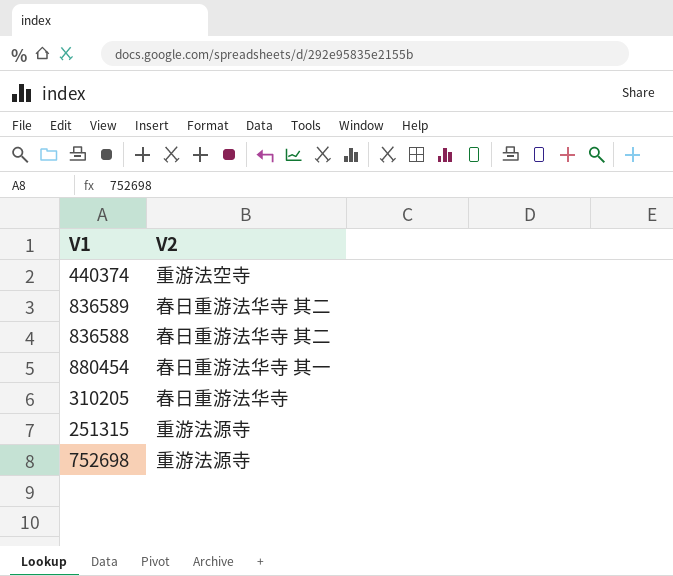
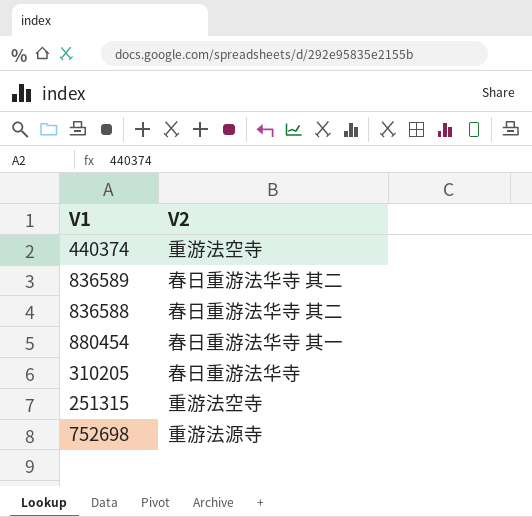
251315 | V2: 重游法源寺 -> 重游法空寺

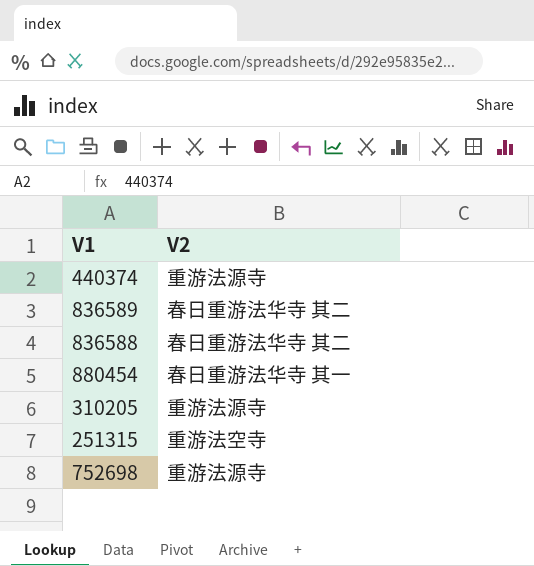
440374 | V2: 重游法空寺 -> 重游法源寺
310205 | V2: 春日重游法华寺 -> 重游法源寺

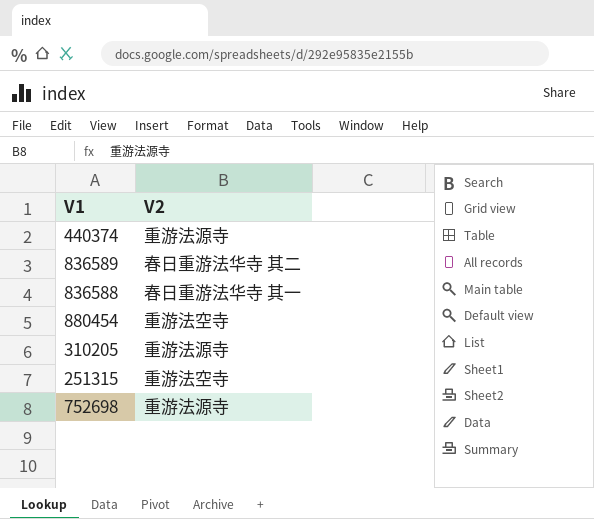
836588 | V2: 春日重游法华寺 其二 -> 春日重游法华寺 其一
880454 | V2: 春日重游法华寺 其一 -> 重游法空寺

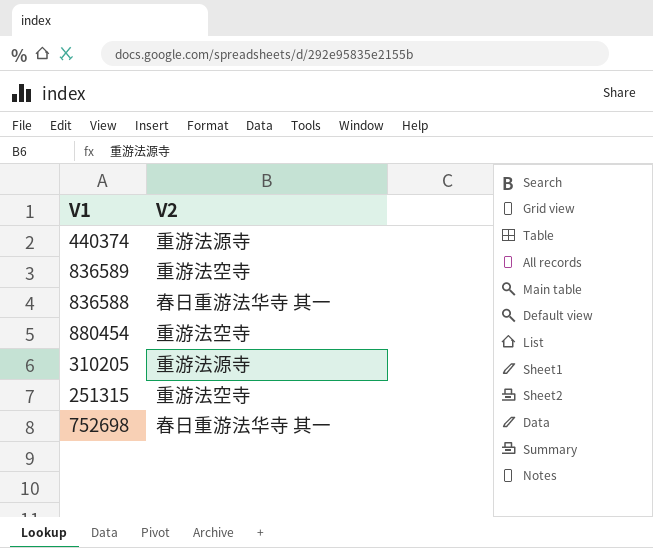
836589 | V2: 春日重游法华寺 其二 -> 重游法空寺
752698 | V2: 重游法源寺 -> 春日重游法华寺 其一

